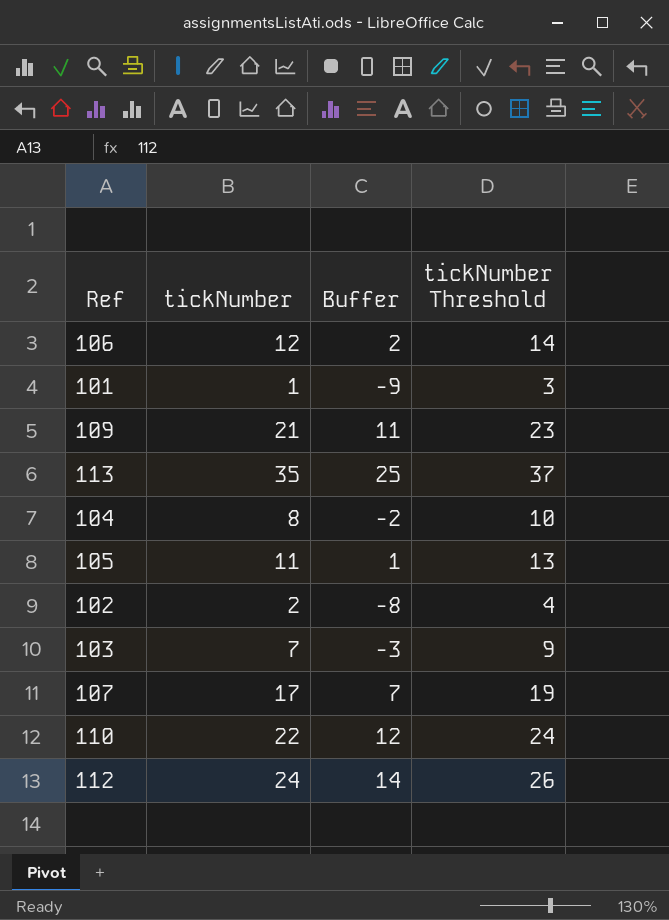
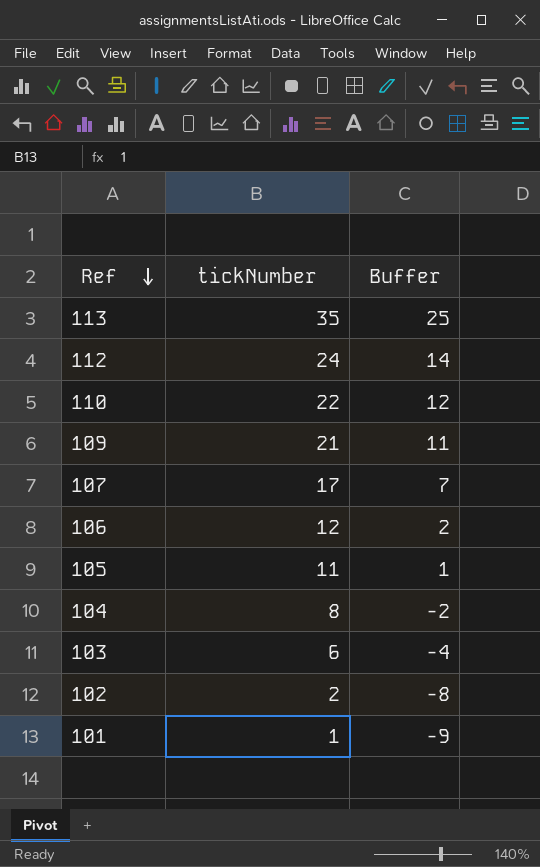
row order: none -> Ref descending
column tickNumber Threshold | formula: [tickNumber] + 2 -> none
103 | tickNumber: 7 -> 6
103 | Buffer: -3 -> -4

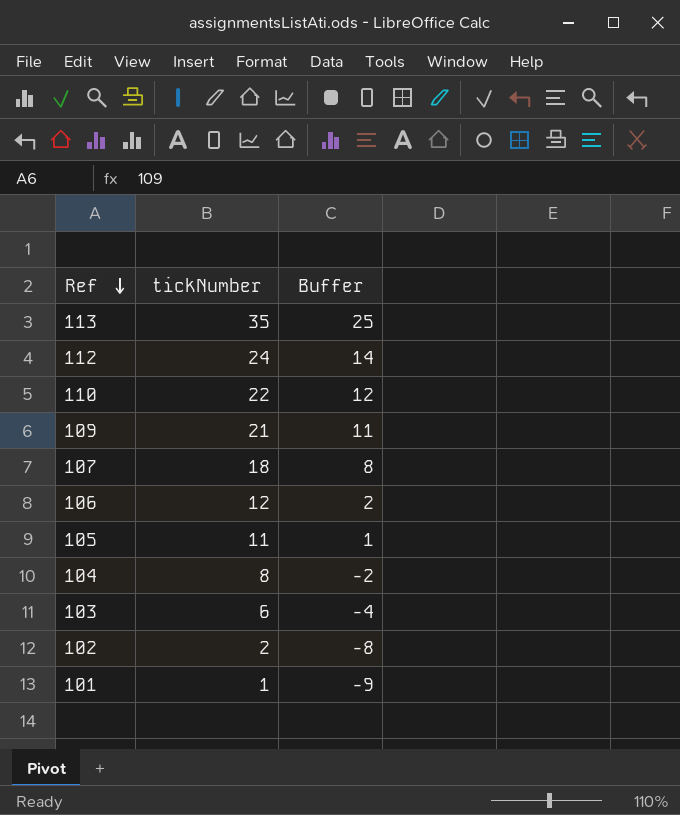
107 | tickNumber: 17 -> 18
107 | Buffer: 7 -> 8

